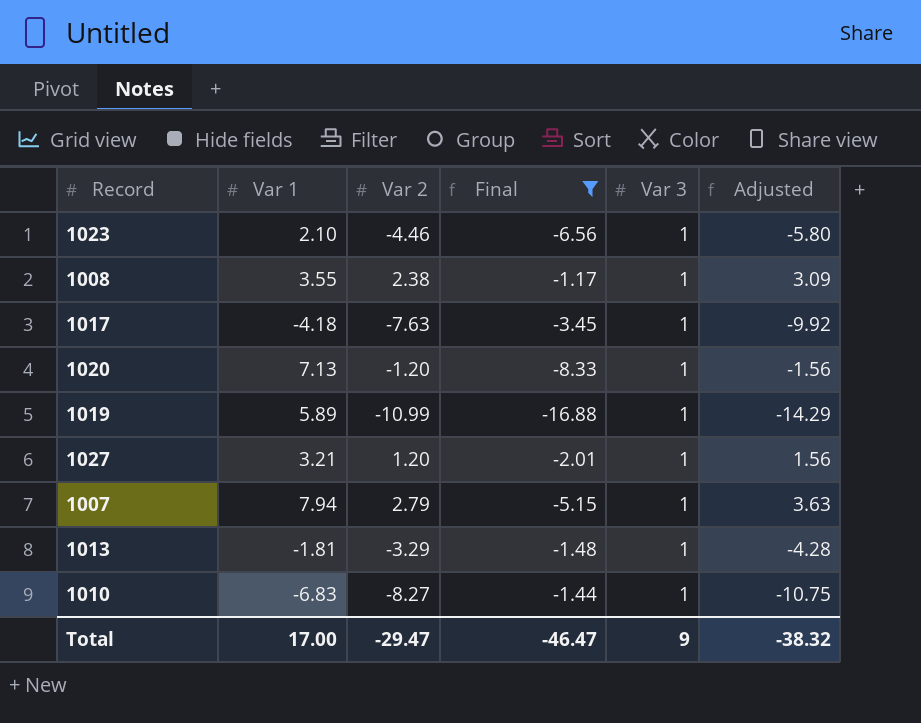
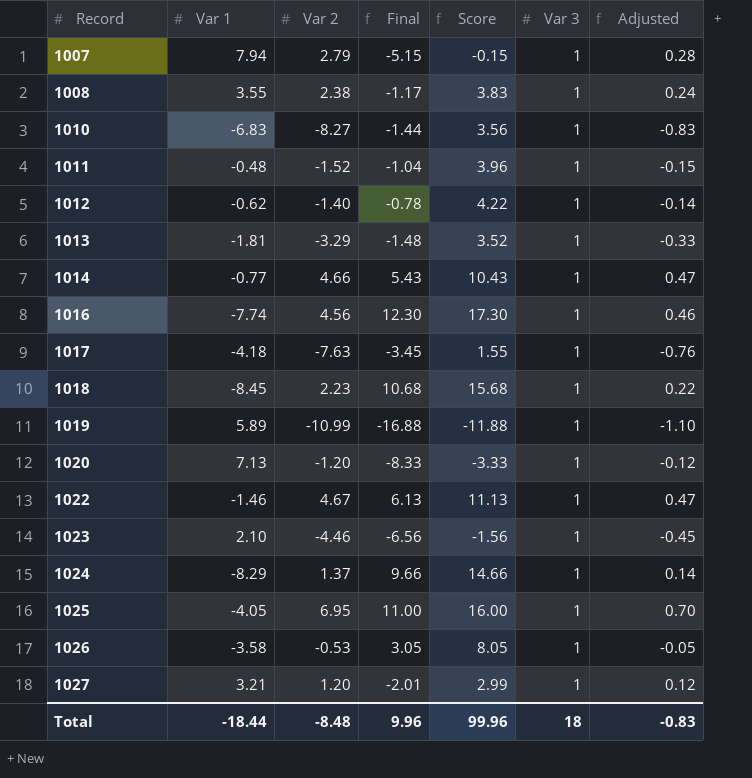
filter: Final <= -1.17 -> none
row order: none -> Record ascending
column Score | formula: none -> [Final] + 5
column Adjusted | formula: [Var 2] * 1.3 -> [Var 2] * 0.1
Total | Var 1: 17.00 -> -18.44
Total | Var 2: -29.47 -> -8.48
Total | Final: -46.47 -> 9.96
Total | Var 3: 9 -> 18
Total | Adjusted: -38.32 -> -0.83

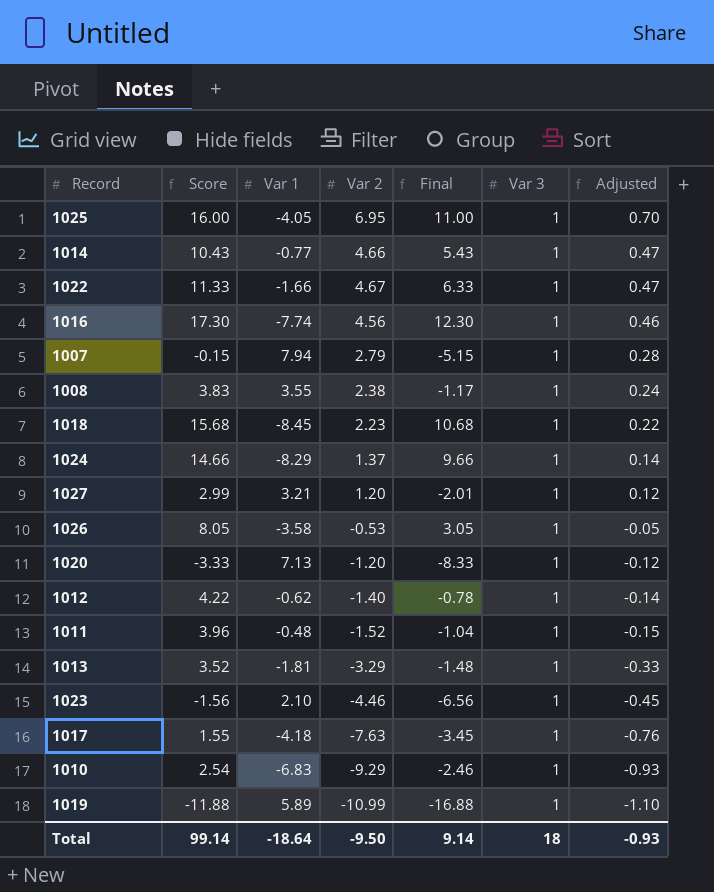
row order: Record ascending -> Adjusted descending
column Score | position: 5 -> 2
1022 | Score: 11.13 -> 11.33
1022 | Var 1: -1.46 -> -1.66
1022 | Final: 6.13 -> 6.33
1010 | Score: 3.56 -> 2.54
1010 | Var 2: -8.27 -> -9.29
1010 | Final: -1.44 -> -2.46
1010 | Adjusted: -0.83 -> -0.93
Total | Score: 99.96 -> 99.14
Total | Var 1: -18.44 -> -18.64
Total | Var 2: -8.48 -> -9.50
Total | Final: 9.96 -> 9.14
Total | Adjusted: -0.83 -> -0.93

